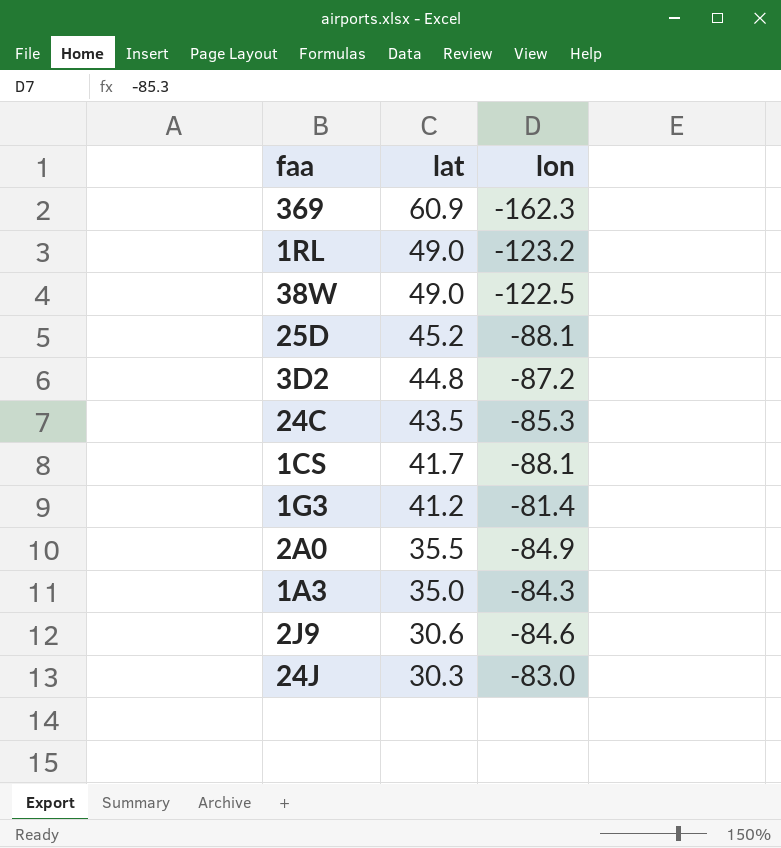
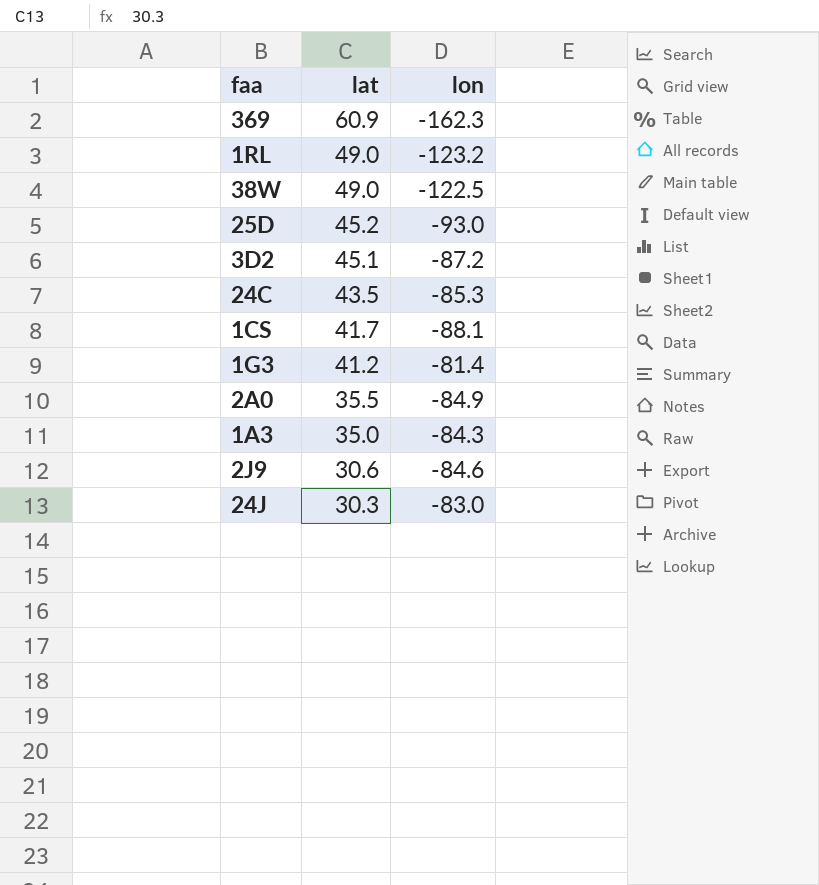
25D | lon: -88.1 -> -93.0
3D2 | lat: 44.8 -> 45.1

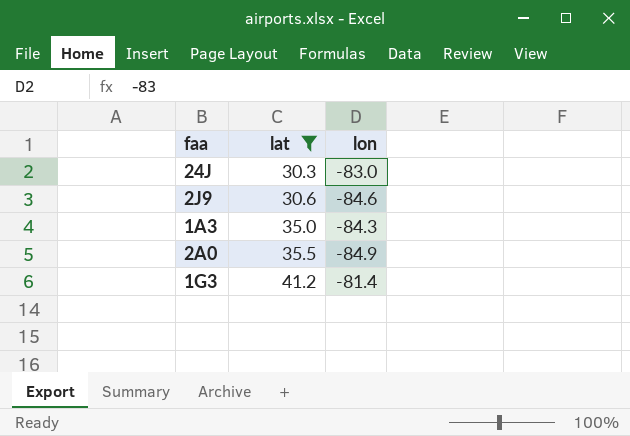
filter: none -> lat <= 41.2
row order: lat descending -> lat ascending

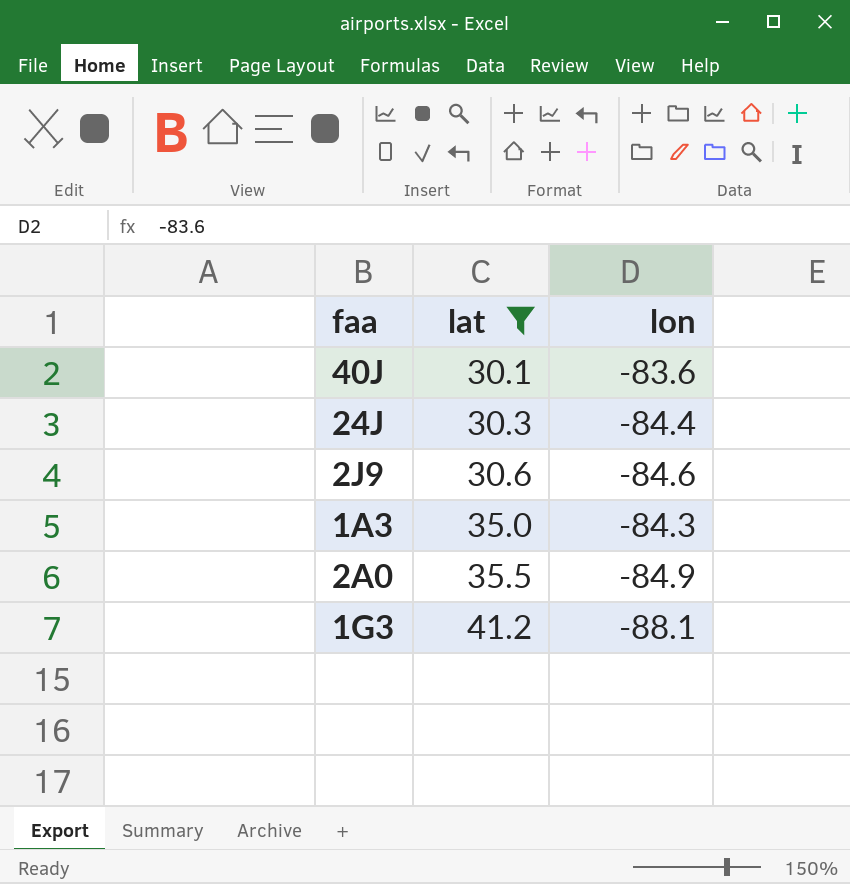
row 40J: none -> 30.1 | -83.6
24J | lon: -83.0 -> -84.4
1G3 | lon: -81.4 -> -88.1

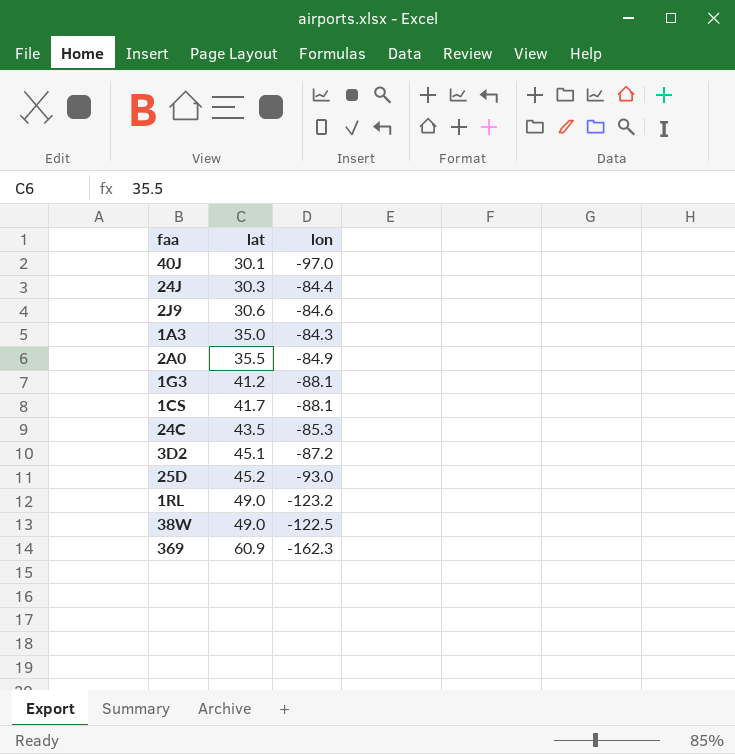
filter: lat <= 41.2 -> none
40J | lon: -83.6 -> -97.0

